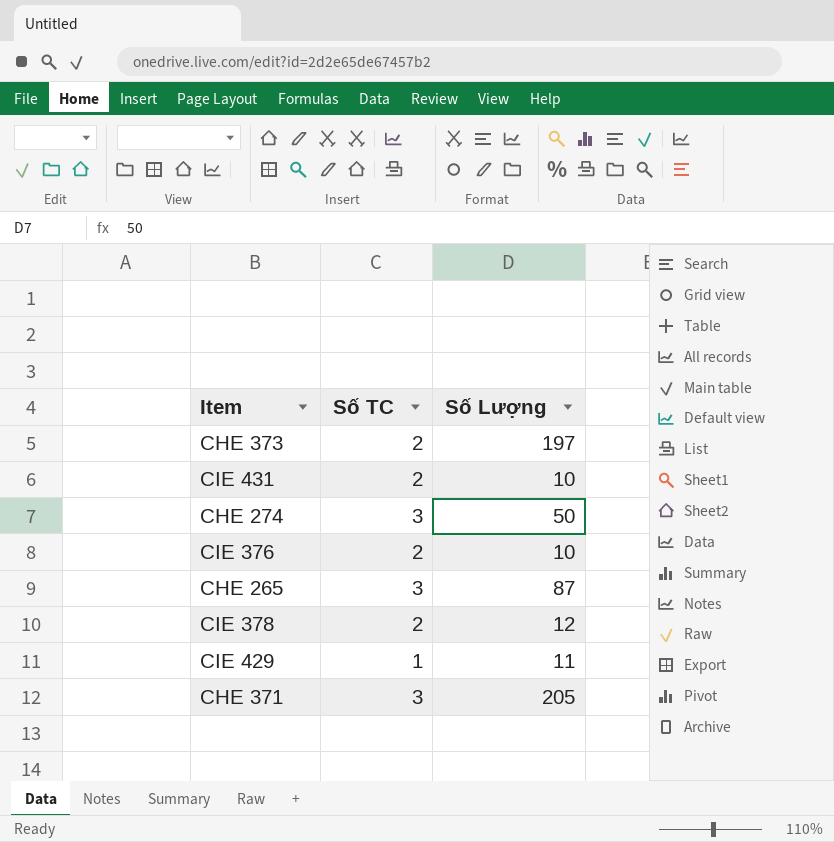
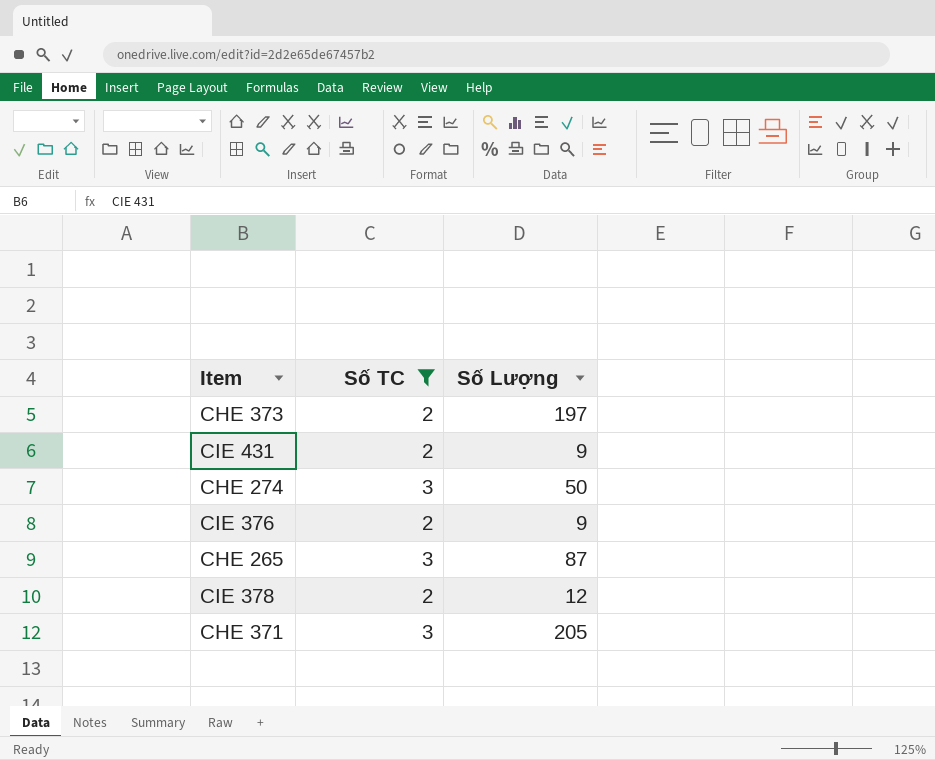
filter: none -> Số TC != 1
CIE 431 | Số Lượng: 10 -> 9
CIE 376 | Số Lượng: 10 -> 9

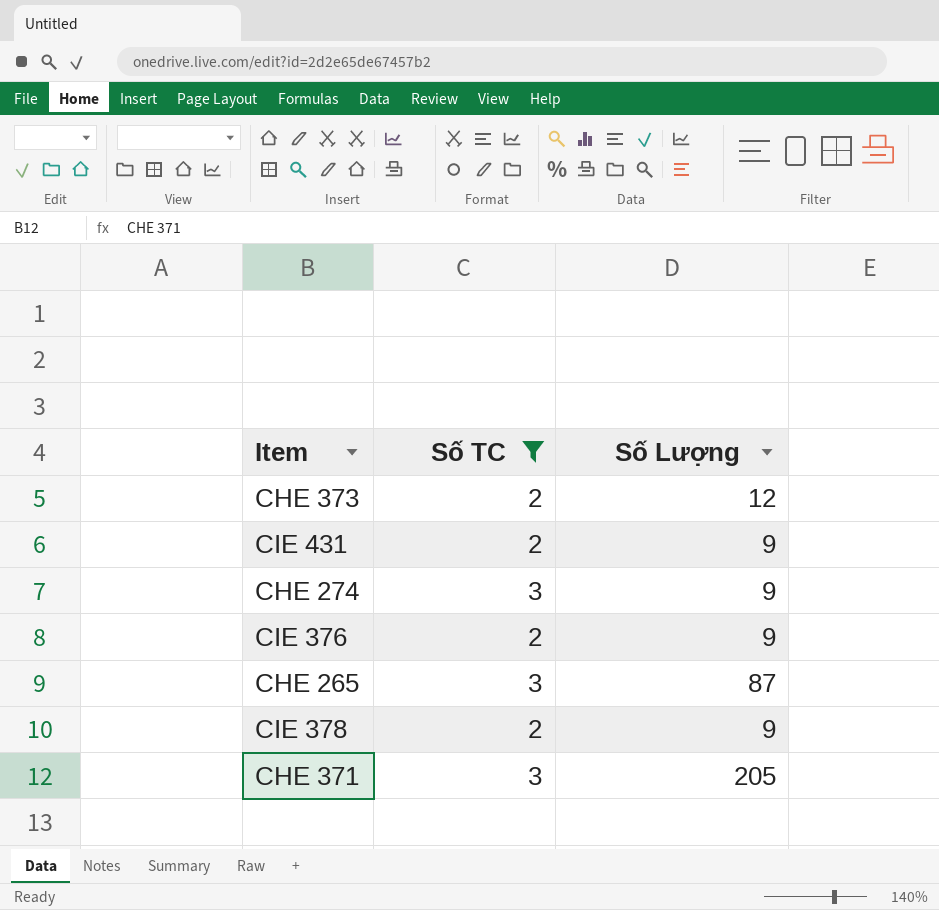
CHE 373 | Số Lượng: 197 -> 12
CHE 274 | Số Lượng: 50 -> 9
CIE 378 | Số Lượng: 12 -> 9

